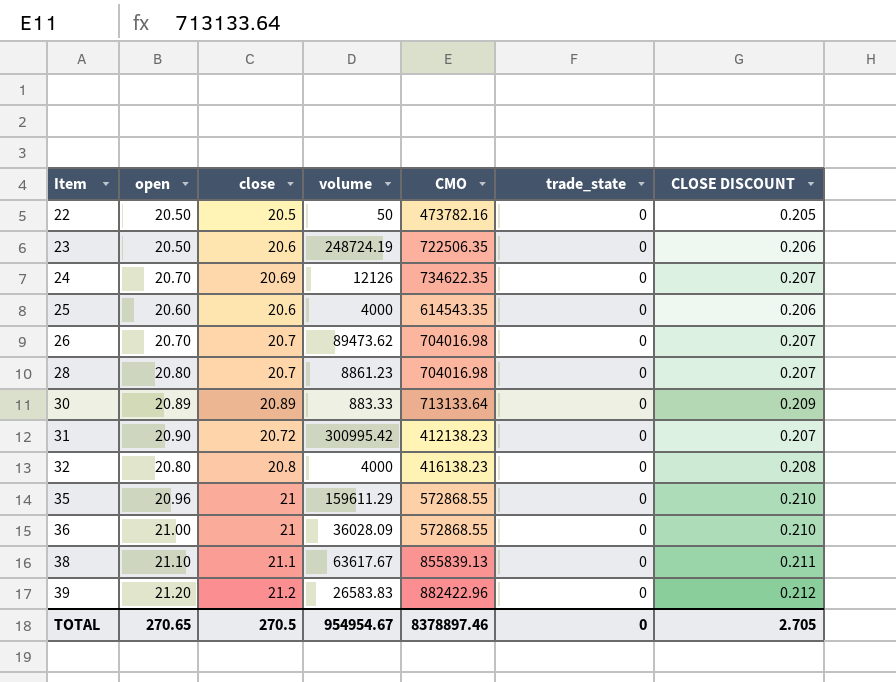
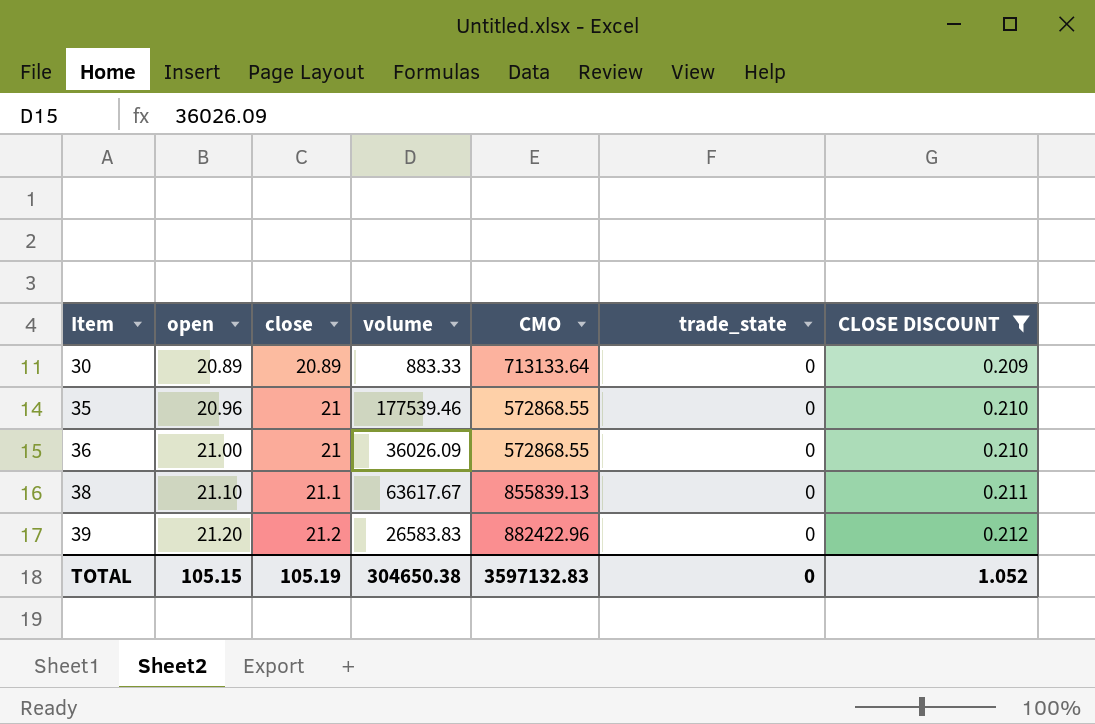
filter: none -> CLOSE DISCOUNT >= 0.209
35 | volume: 159611.29 -> 177539.46
36 | volume: 36028.09 -> 36026.09
TOTAL | open: 270.65 -> 105.15
TOTAL | close: 270.5 -> 105.19
TOTAL | volume: 954954.67 -> 304650.38
TOTAL | CMO: 8378897.46 -> 3597132.83
TOTAL | CLOSE DISCOUNT: 2.705 -> 1.052

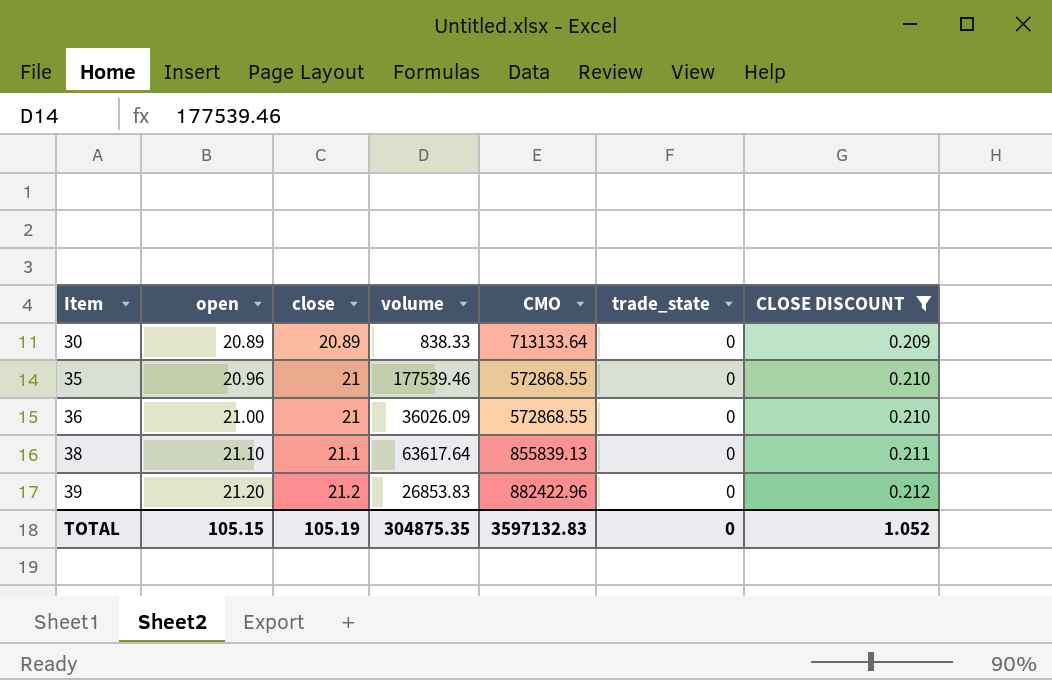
30 | volume: 883.33 -> 838.33
38 | volume: 63617.67 -> 63617.64
39 | volume: 26583.83 -> 26853.83
TOTAL | volume: 304650.38 -> 304875.35

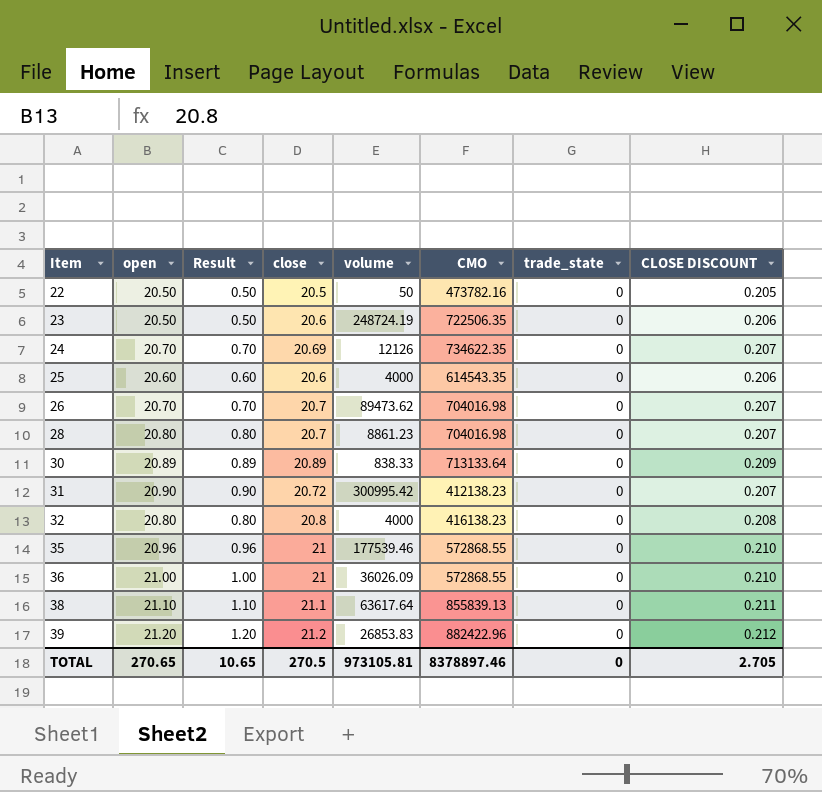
filter: CLOSE DISCOUNT >= 0.209 -> none
column Result | formula: none -> [open] - 20
TOTAL | open: 105.15 -> 270.65
TOTAL | close: 105.19 -> 270.5
TOTAL | volume: 304875.35 -> 973105.81
TOTAL | CMO: 3597132.83 -> 8378897.46
TOTAL | CLOSE DISCOUNT: 1.052 -> 2.705

